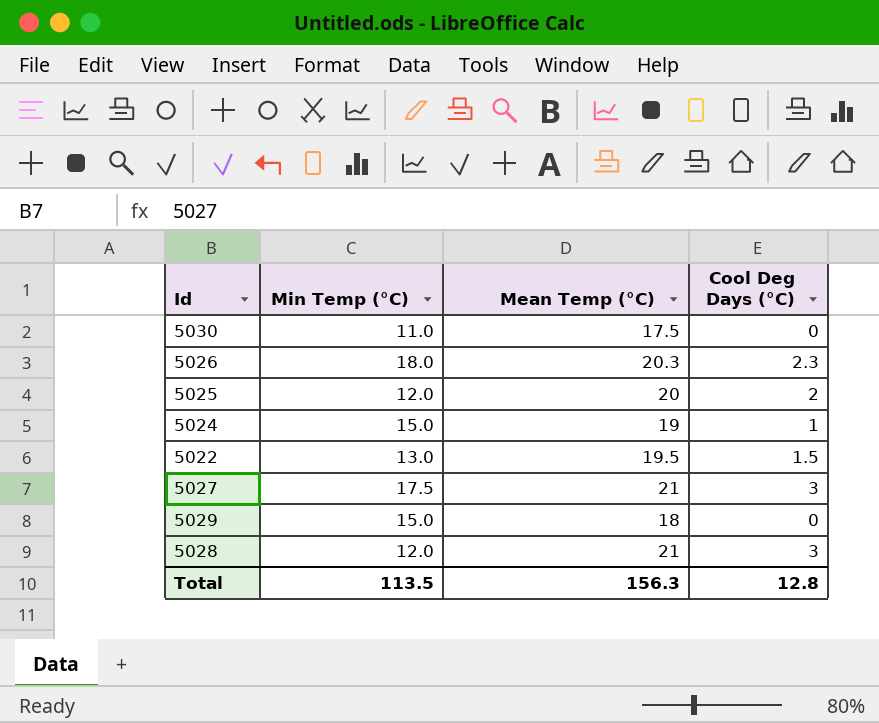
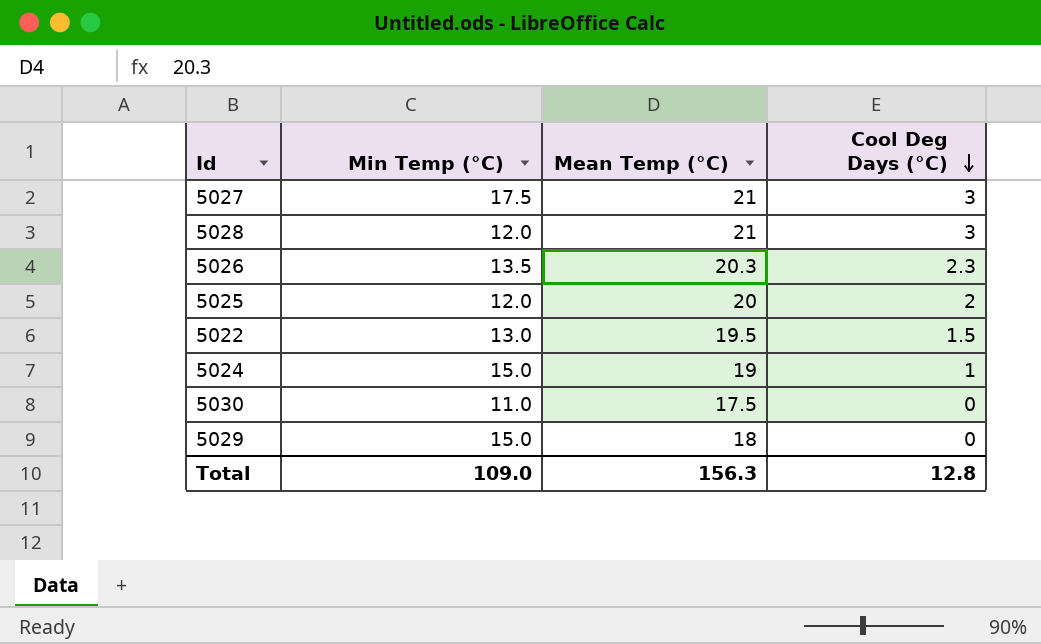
row order: none -> Cool Deg Days (°C) descending
5026 | Min Temp (°C): 18.0 -> 13.5
Total | Min Temp (°C): 113.5 -> 109.0

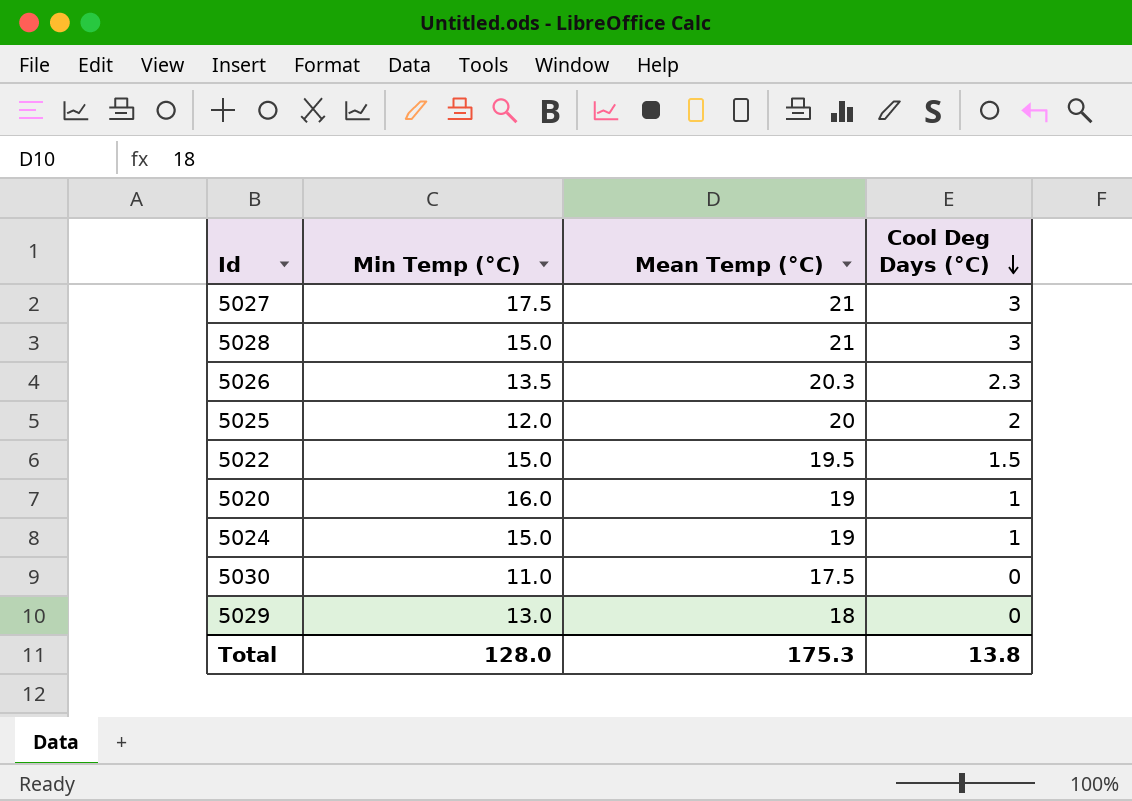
5028 | Min Temp (°C): 12.0 -> 15.0
5022 | Min Temp (°C): 13.0 -> 15.0
row 5020: none -> 16.0 | 19 | 1
5029 | Min Temp (°C): 15.0 -> 13.0
Total | Min Temp (°C): 109.0 -> 128.0
Total | Mean Temp (°C): 156.3 -> 175.3
Total | Cool Deg Days (°C): 12.8 -> 13.8

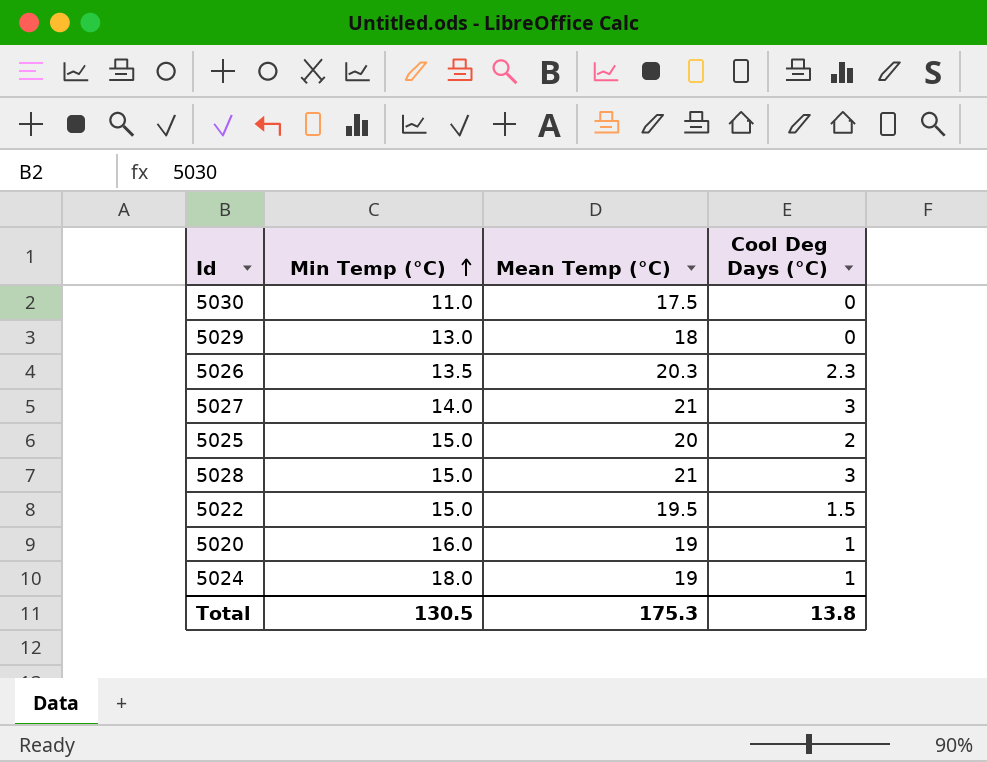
row order: Cool Deg Days (°C) descending -> Min Temp (°C) ascending
5027 | Min Temp (°C): 17.5 -> 14.0
5025 | Min Temp (°C): 12.0 -> 15.0
5024 | Min Temp (°C): 15.0 -> 18.0
Total | Min Temp (°C): 128.0 -> 130.5

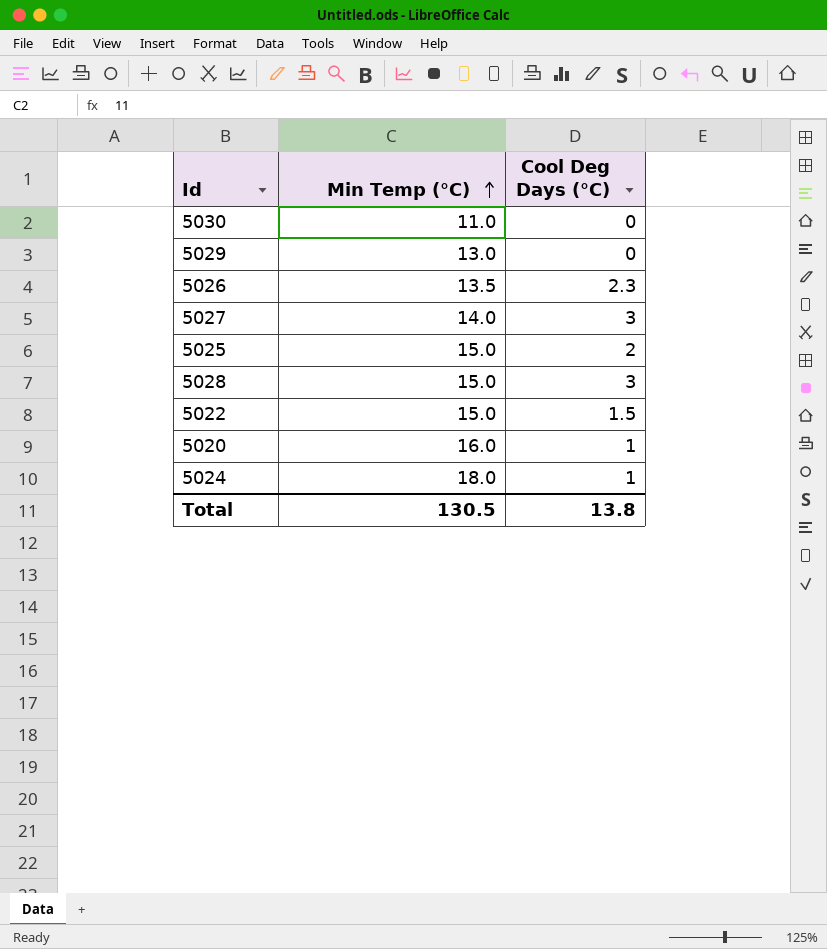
column Mean Temp (°C) | position: 3 -> none

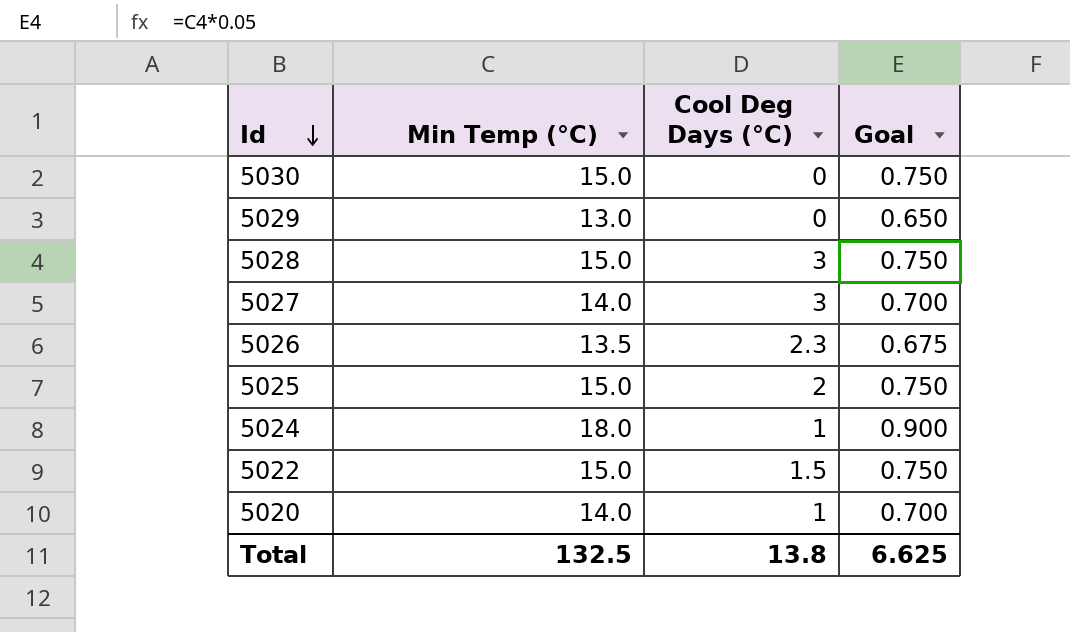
row order: Min Temp (°C) ascending -> Id descending
column Goal | formula: none -> [Min Temp (°C)] * 0.05
5030 | Min Temp (°C): 11.0 -> 15.0
5020 | Min Temp (°C): 16.0 -> 14.0
Total | Min Temp (°C): 130.5 -> 132.5

